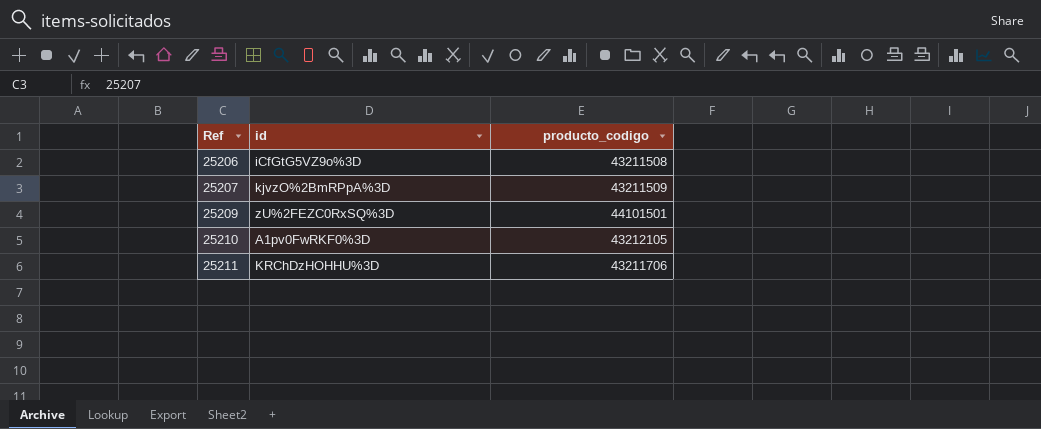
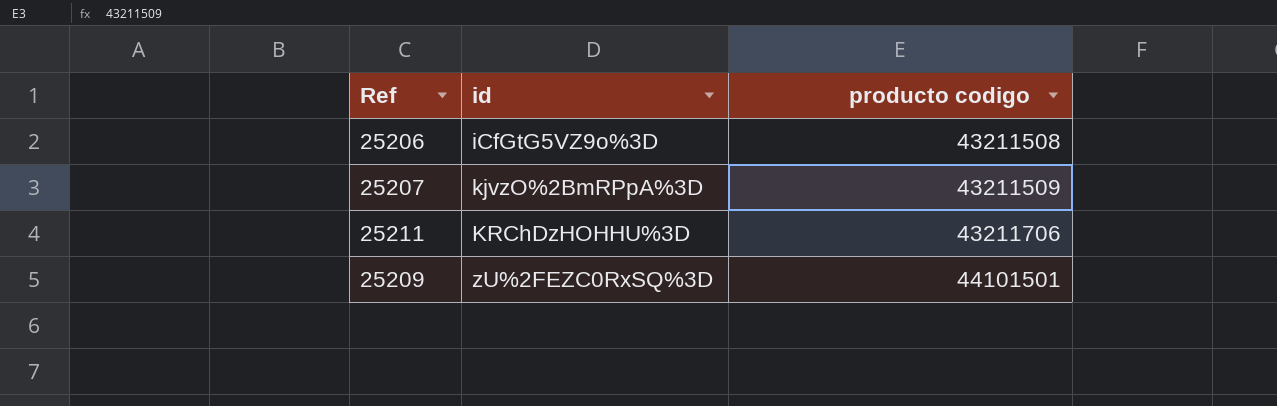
row order: Ref ascending -> id ascending
column name: producto_codigo -> producto codigo
row 25210: A1pv0FwRKF0%3D | 43212105 -> none

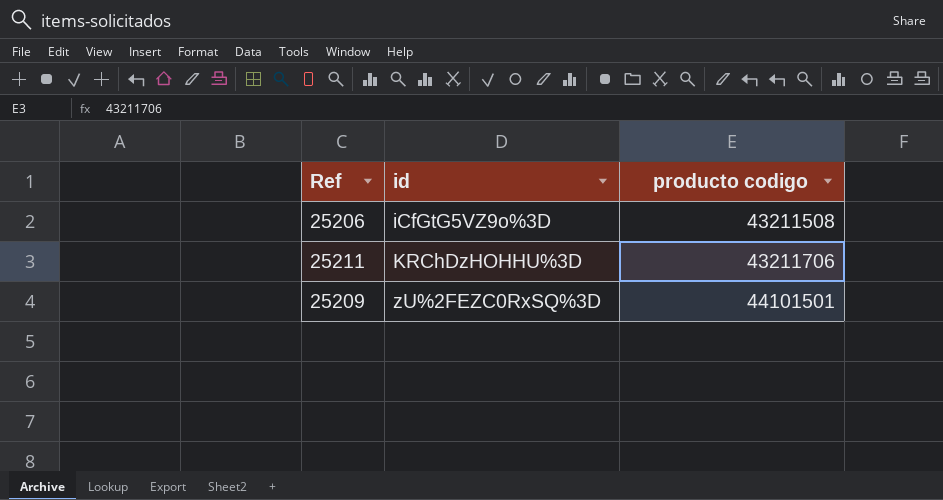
row 25207: kjvzO%2BmRPpA%3D | 43211509 -> none

